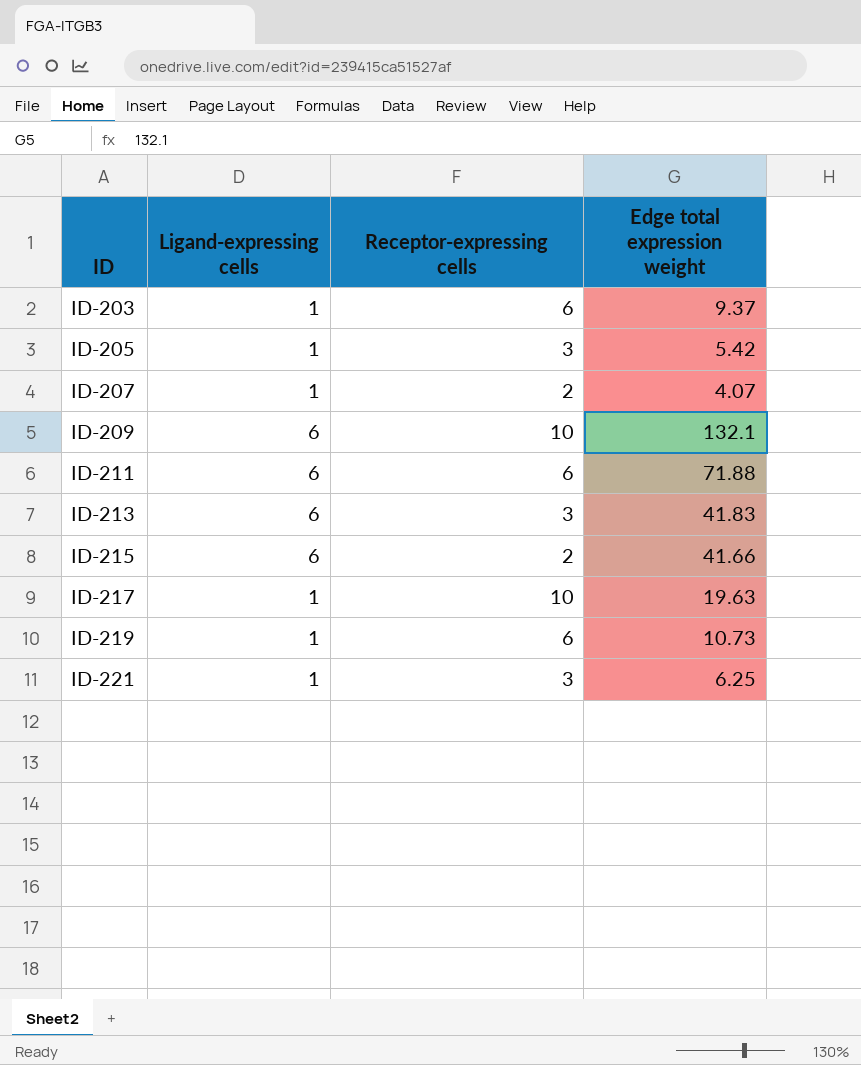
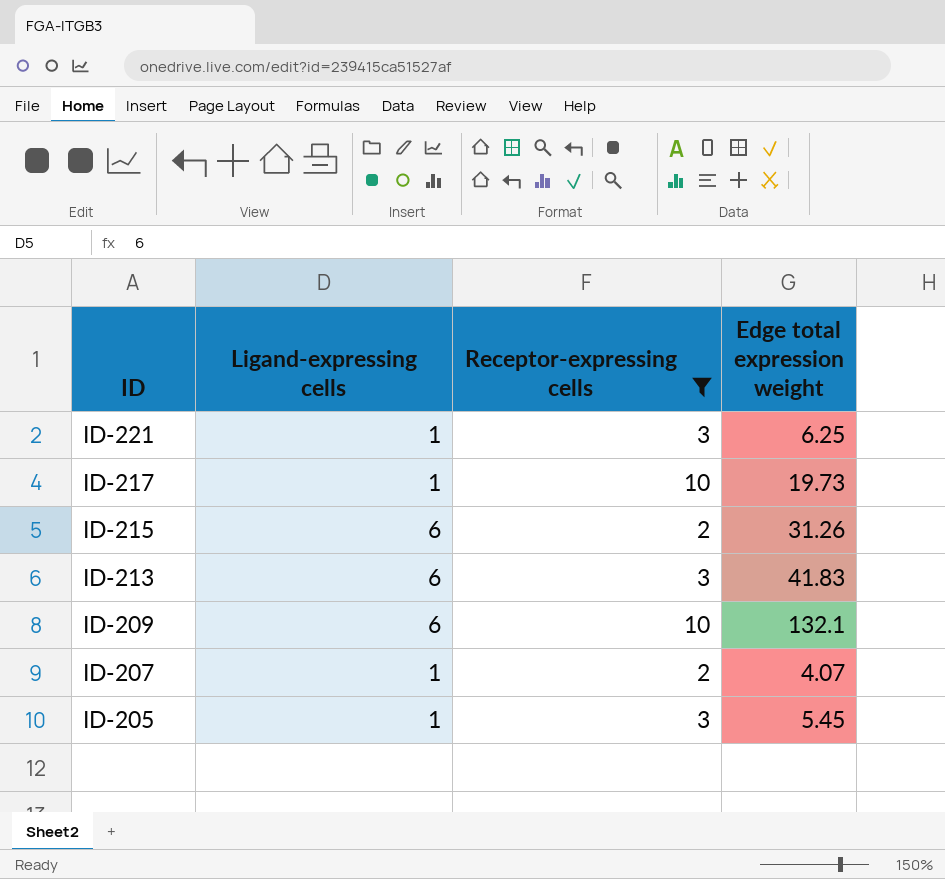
filter: none -> Receptor-expressing cells != 6
row order: ID ascending -> ID descending
ID-217 | Edge total expression weight: 19.63 -> 19.73
ID-215 | Edge total expression weight: 41.66 -> 31.26
ID-205 | Edge total expression weight: 5.42 -> 5.45

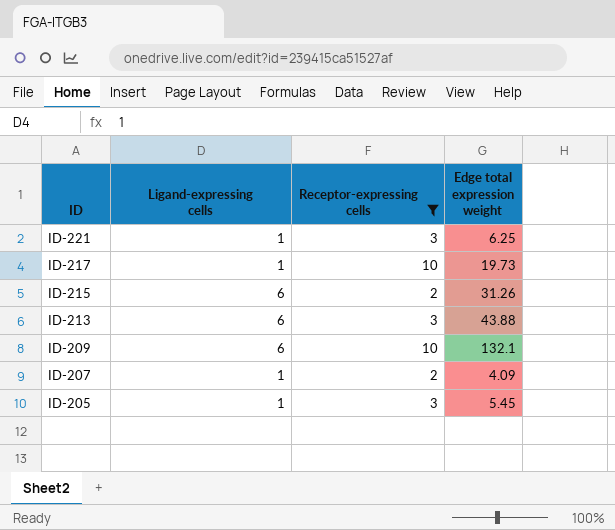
ID-213 | Edge total expression weight: 41.83 -> 43.88
ID-207 | Edge total expression weight: 4.07 -> 4.09

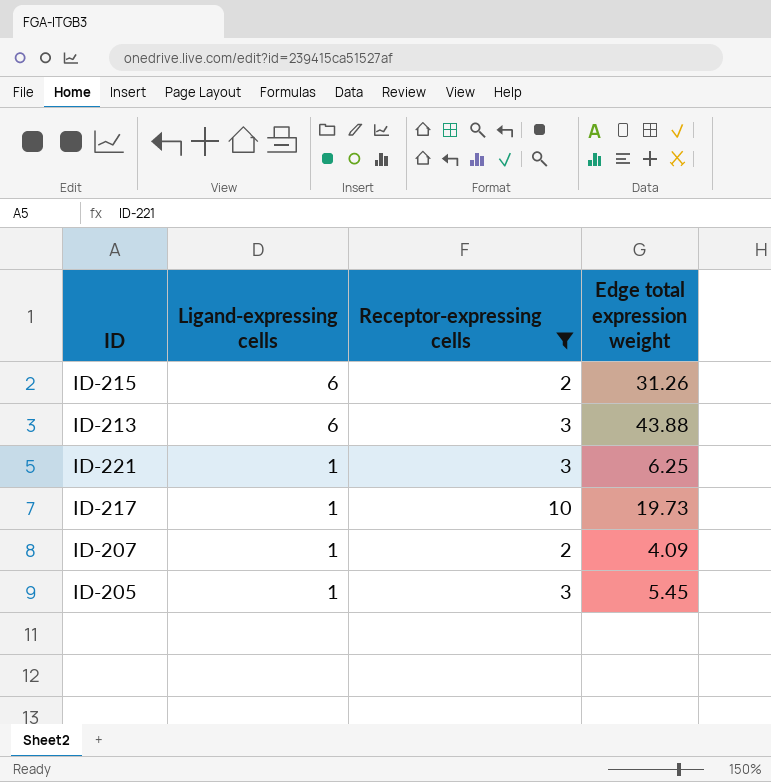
row order: ID descending -> Ligand-expressing cells descending
row ID-209: 6 | 10 | 132.1 -> none

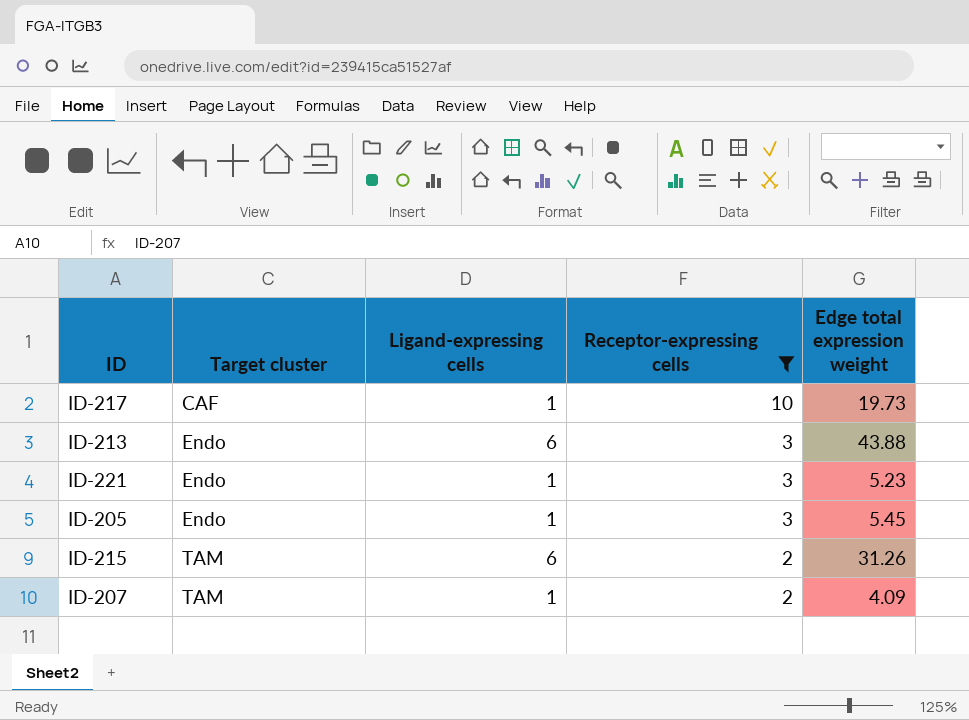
row order: Ligand-expressing cells descending -> Target cluster ascending
column Target cluster | position: none -> 2
ID-221 | Edge total expression weight: 6.25 -> 5.23

